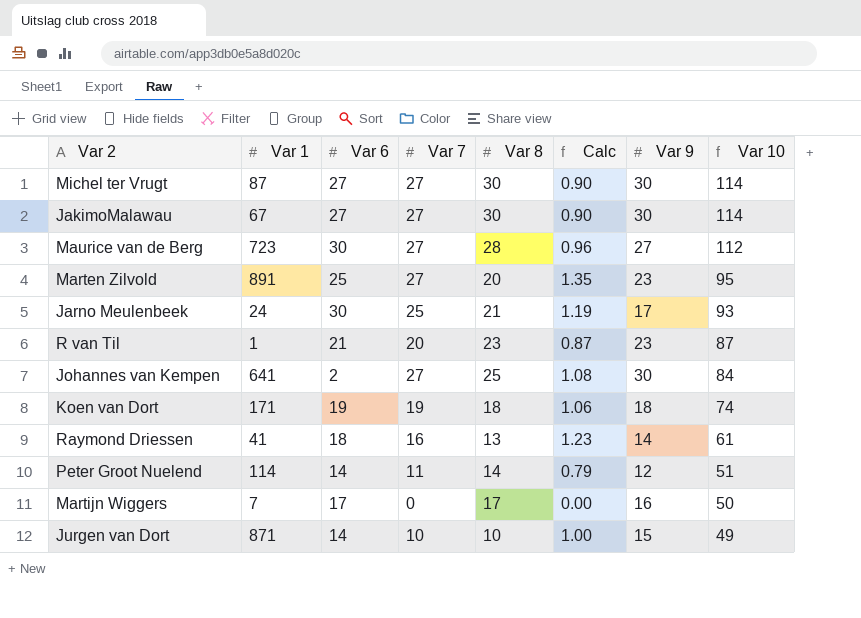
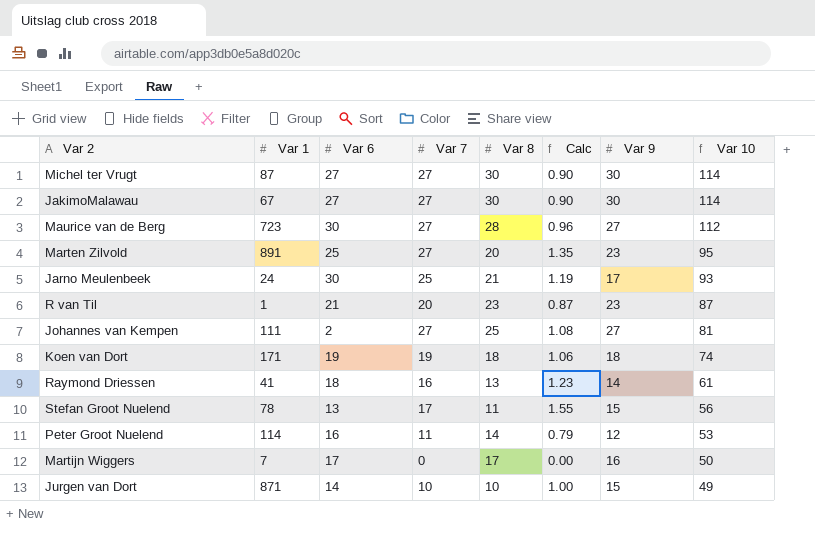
Johannes van Kempen | Var 1: 641 -> 111
Johannes van Kempen | Var 9: 30 -> 27
Johannes van Kempen | Var 10: 84 -> 81
row Stefan Groot Nuelend: none -> 78 | 13 | 17 | 11 | 1.55 | 15 | 56
Peter Groot Nuelend | Var 6: 14 -> 16
Peter Groot Nuelend | Var 10: 51 -> 53

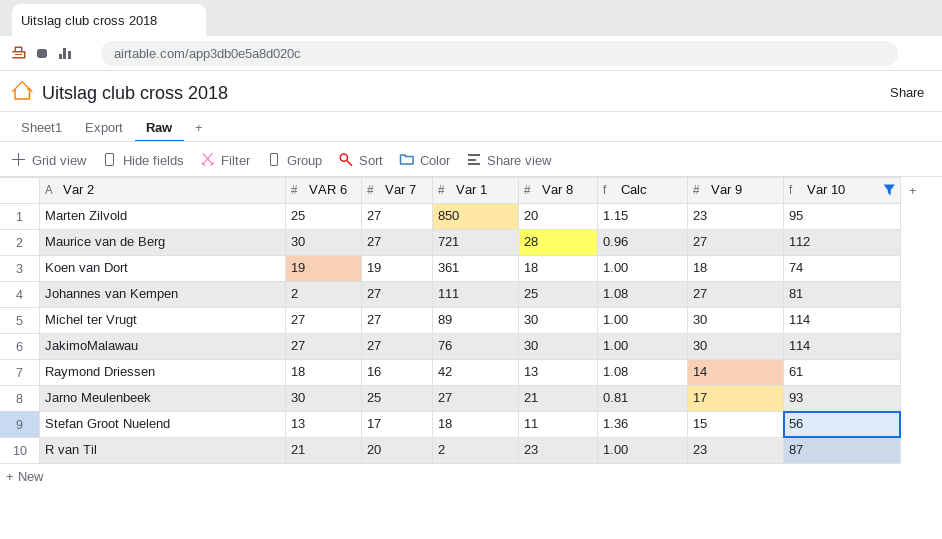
filter: none -> Var 10 >= 56
row order: Var 10 descending -> Var 1 descending
column name: Var 6 -> VAR 6
column Var 1 | position: 2 -> 4
column Calc | formula: [Var 7] / [Var 8] -> [Var 9] / [Var 8]
Marten Zilvold | Var 1: 891 -> 850
Maurice van de Berg | Var 1: 723 -> 721
Koen van Dort | Var 1: 171 -> 361
Michel ter Vrugt | Var 1: 87 -> 89
JakimoMalawau | Var 1: 67 -> 76
Raymond Driessen | Var 1: 41 -> 42
Jarno Meulenbeek | Var 1: 24 -> 27
Stefan Groot Nuelend | Var 1: 78 -> 18
R van Til | Var 1: 1 -> 2

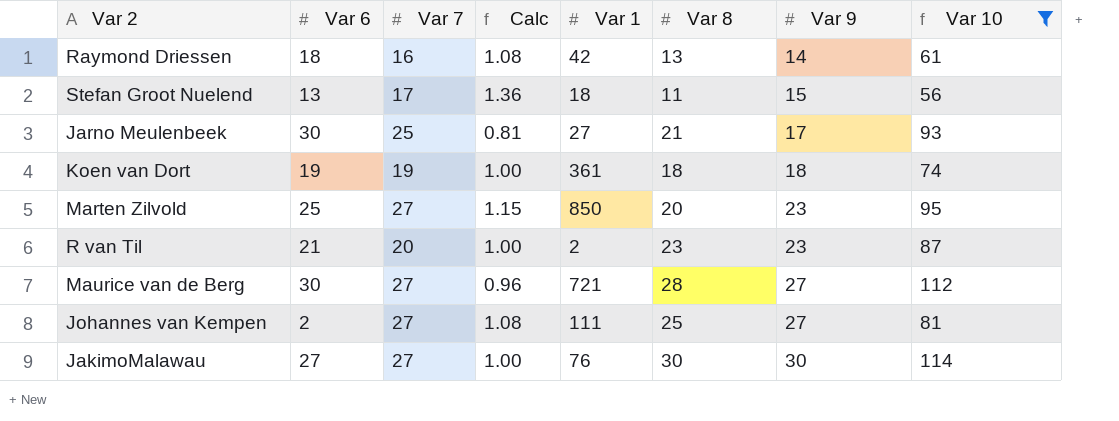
row order: Var 1 descending -> Var 9 ascending
column name: VAR 6 -> Var 6
column Calc | position: 6 -> 4
row Michel ter Vrugt: 27 | 27 | 89 | 30 | 1.00 | 30 | 114 -> none

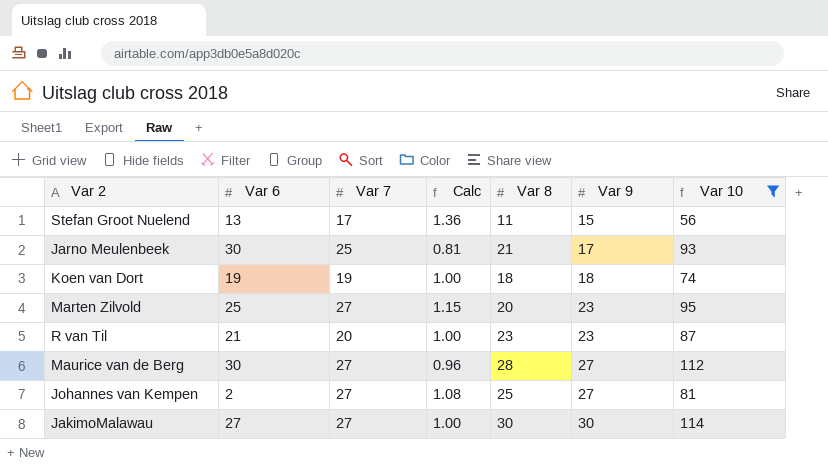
column Var 1 | position: 5 -> none
row Raymond Driessen: 18 | 16 | 1.08 | 42 | 13 | 14 | 61 -> none

